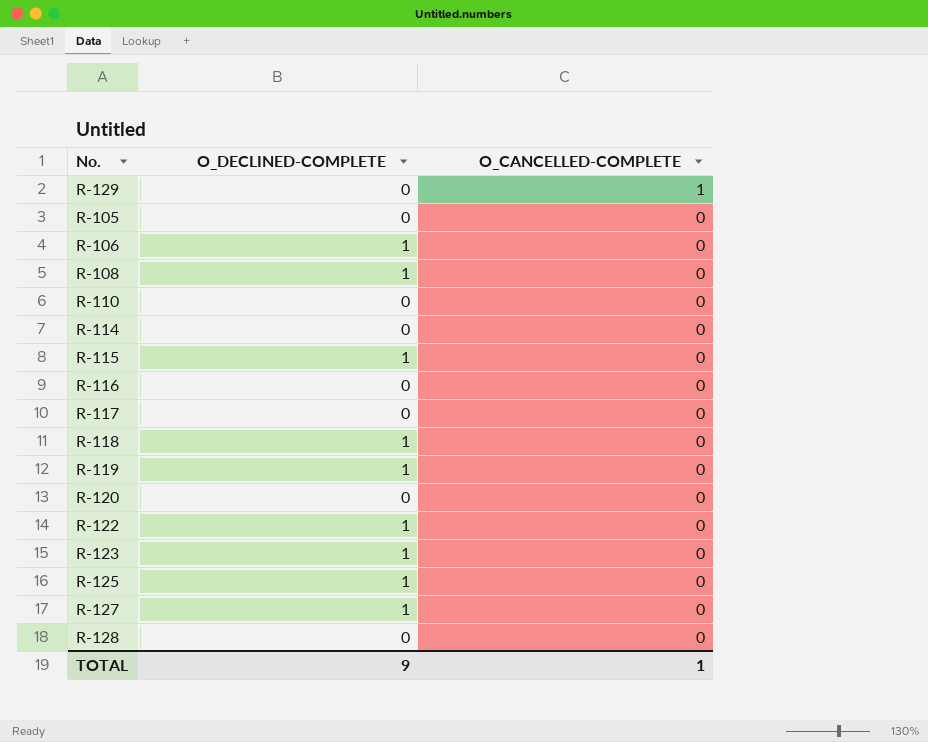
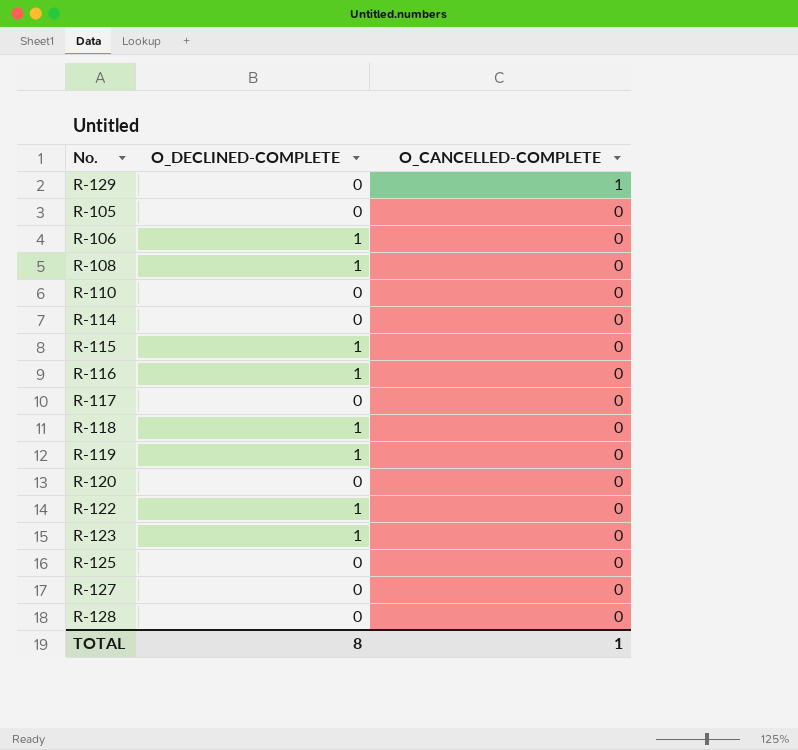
R-116 | O_DECLINED-COMPLETE: 0 -> 1
R-125 | O_DECLINED-COMPLETE: 1 -> 0
R-127 | O_DECLINED-COMPLETE: 1 -> 0
TOTAL | O_DECLINED-COMPLETE: 9 -> 8

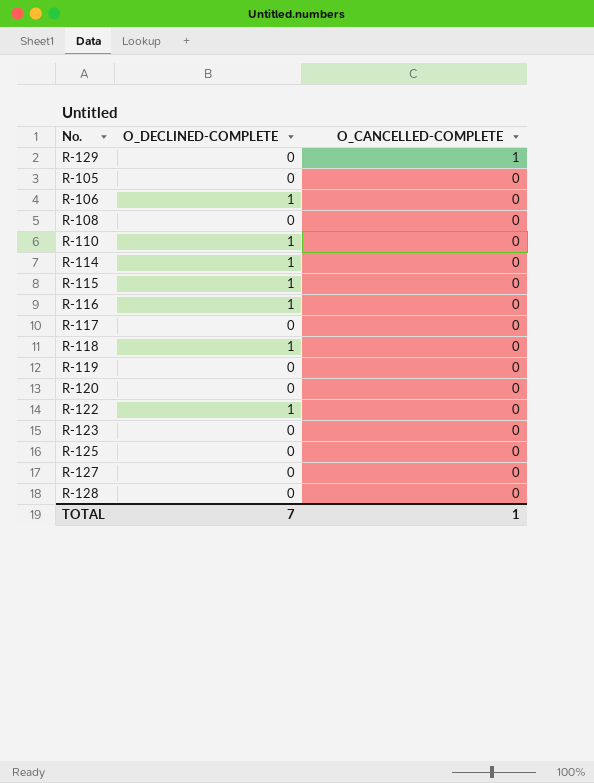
R-108 | O_DECLINED-COMPLETE: 1 -> 0
R-110 | O_DECLINED-COMPLETE: 0 -> 1
R-114 | O_DECLINED-COMPLETE: 0 -> 1
R-119 | O_DECLINED-COMPLETE: 1 -> 0
R-123 | O_DECLINED-COMPLETE: 1 -> 0
TOTAL | O_DECLINED-COMPLETE: 8 -> 7

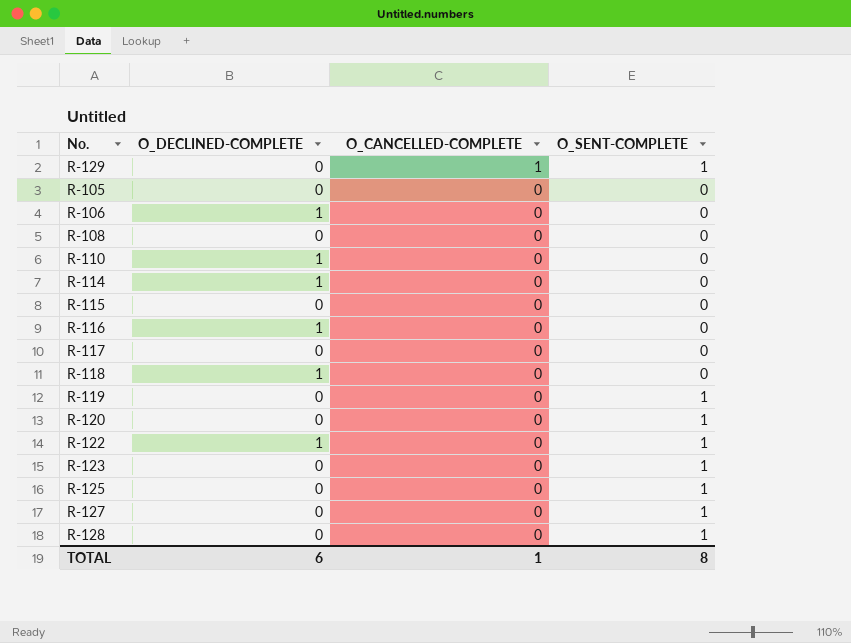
column O_SENT-COMPLETE | position: none -> 4
R-115 | O_DECLINED-COMPLETE: 1 -> 0
TOTAL | O_DECLINED-COMPLETE: 7 -> 6

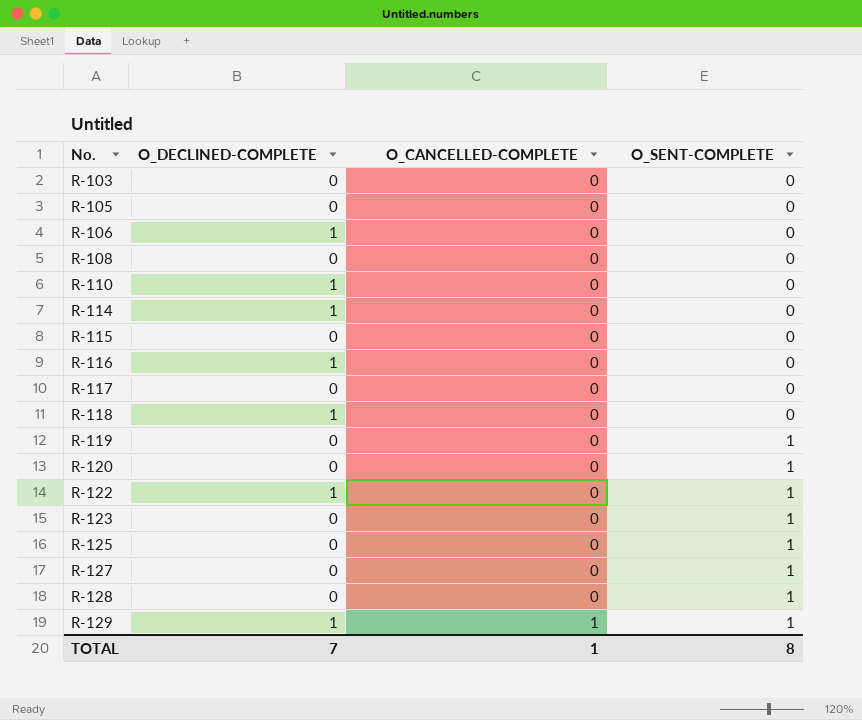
row order: O_CANCELLED-COMPLETE descending -> No. ascending
row R-103: none -> 0 | 0 | 0
R-129 | O_DECLINED-COMPLETE: 0 -> 1
TOTAL | O_DECLINED-COMPLETE: 6 -> 7

